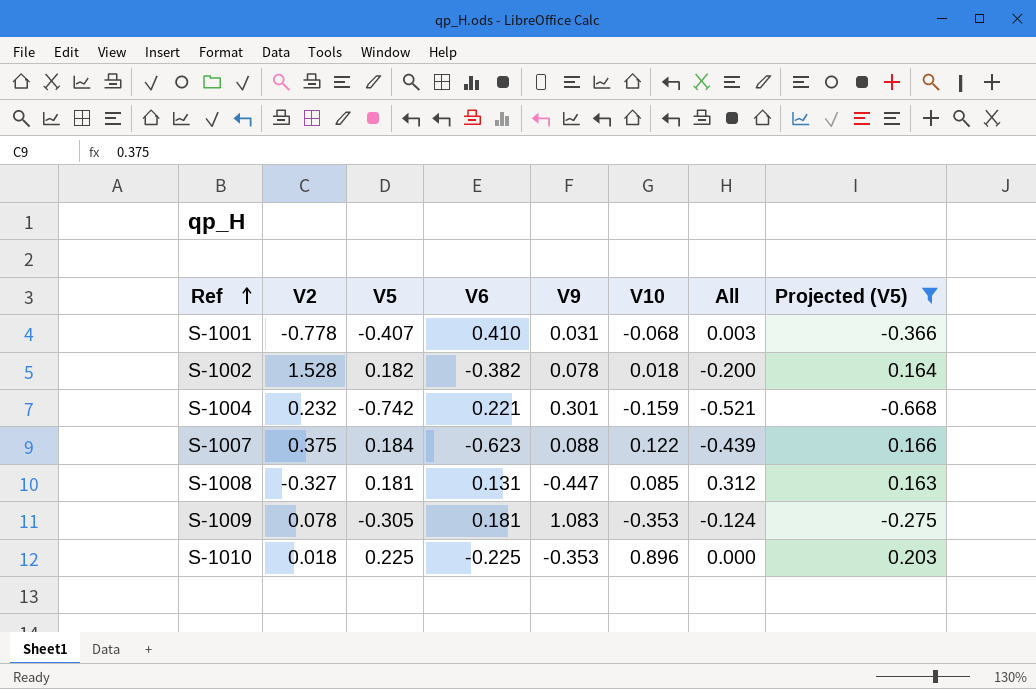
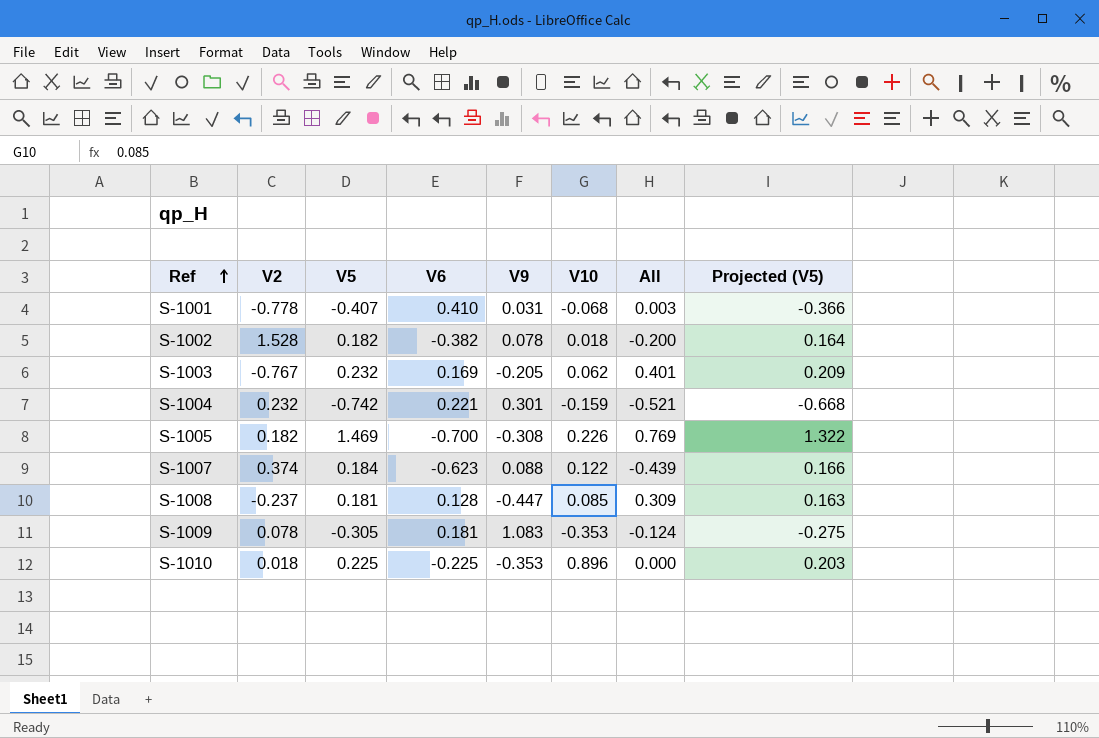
filter: Projected (V5) <= 0.203 -> none
S-1007 | V2: 0.375 -> 0.374
S-1008 | V2: -0.327 -> -0.237
S-1008 | V6: 0.131 -> 0.128
S-1008 | All: 0.312 -> 0.309

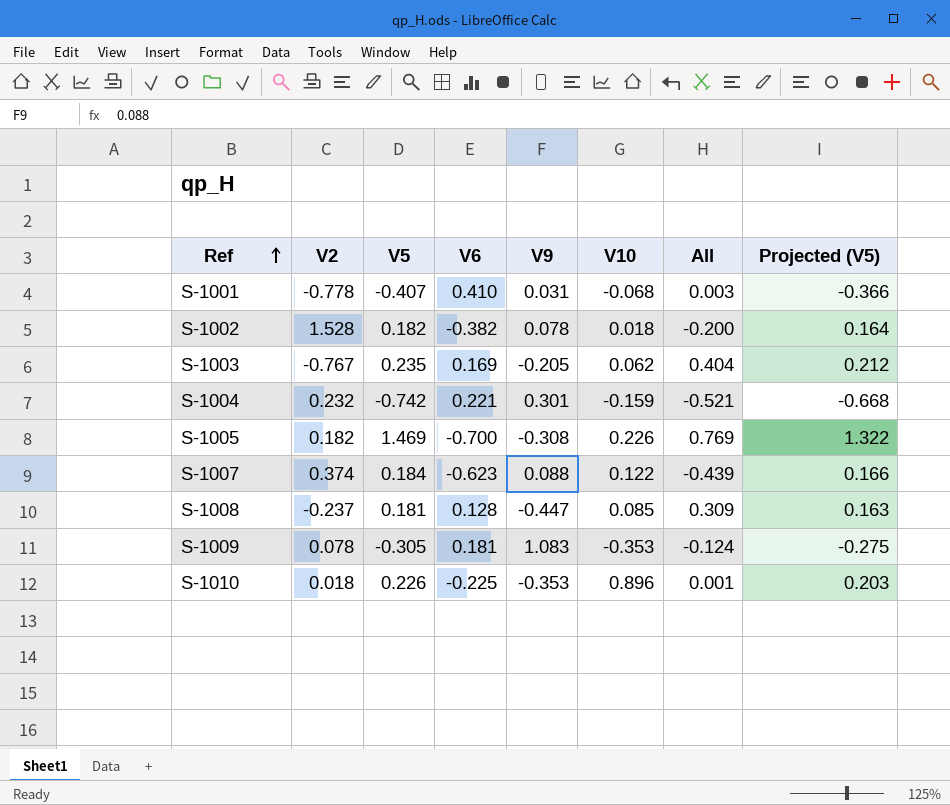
S-1003 | V5: 0.232 -> 0.235
S-1003 | All: 0.401 -> 0.404
S-1003 | Projected (V5): 0.209 -> 0.212
S-1010 | V5: 0.225 -> 0.226
S-1010 | All: 0.000 -> 0.001

